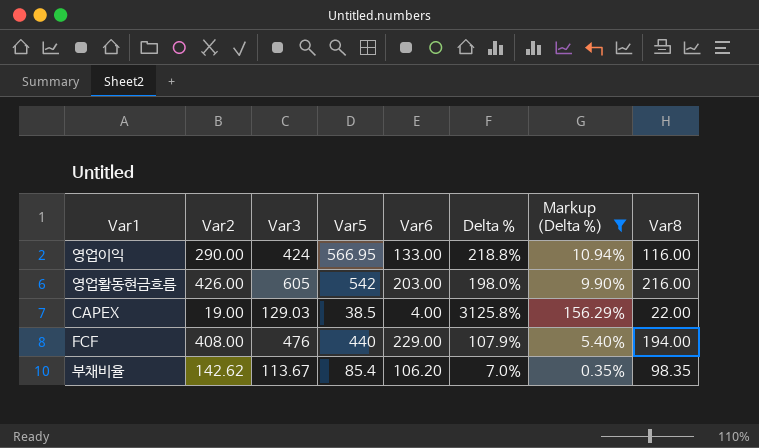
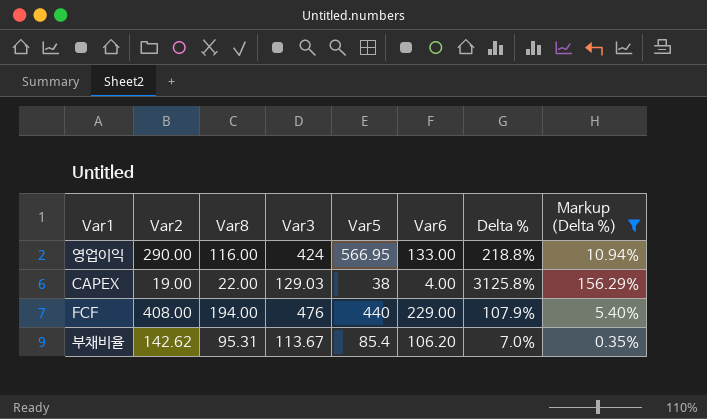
column Var8 | position: 8 -> 3
row 영업활동현금흐름: 426.00 | 605 | 542 | 203.00 | 198.0% | 9.90% | 216.00 -> none
CAPEX | Var5: 38.5 -> 38
부채비율 | Var8: 98.35 -> 95.31

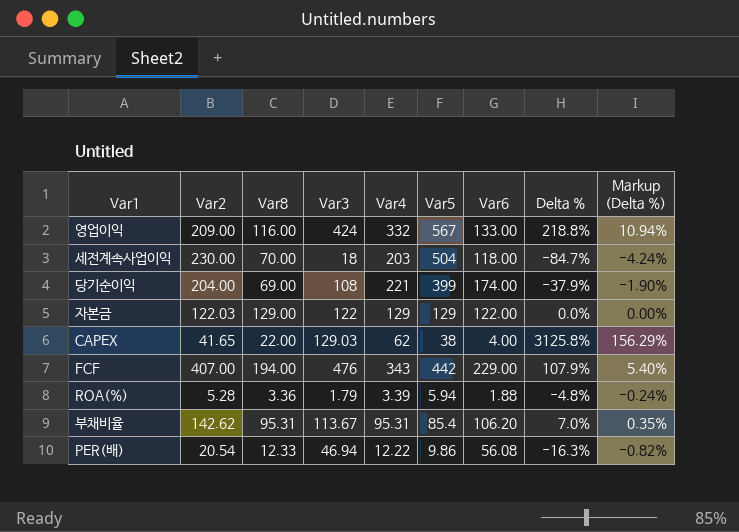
filter: Markup (Delta %) >= 0.35% -> none
column Var4 | position: none -> 5
영업이익 | Var2: 290.00 -> 209.00
영업이익 | Var5: 566.95 -> 567
CAPEX | Var2: 19.00 -> 41.65
FCF | Var2: 408.00 -> 407.00
FCF | Var5: 440 -> 442

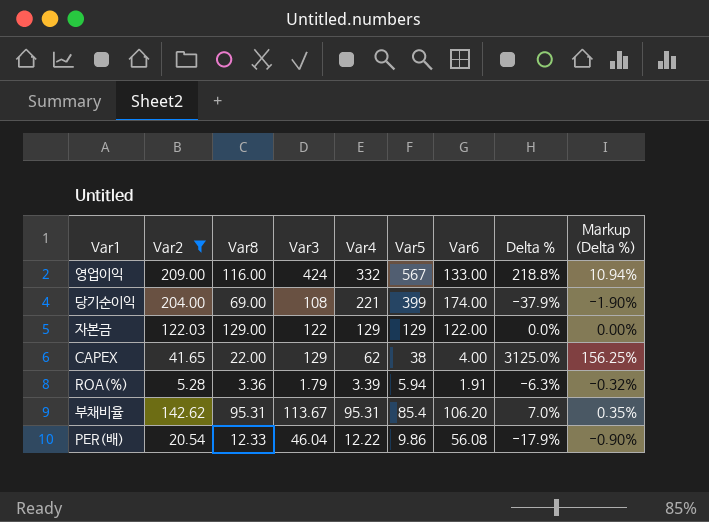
filter: none -> Var2 <= 209.00
CAPEX | Var3: 129.03 -> 129
CAPEX | Delta %: 3125.8% -> 3125.0%
CAPEX | Markup (Delta %): 156.29% -> 156.25%
ROA(%) | Var6: 1.88 -> 1.91
ROA(%) | Delta %: -4.8% -> -6.3%
ROA(%) | Markup (Delta %): -0.24% -> -0.32%
PER(배) | Var3: 46.94 -> 46.04
PER(배) | Delta %: -16.3% -> -17.9%
PER(배) | Markup (Delta %): -0.82% -> -0.90%

